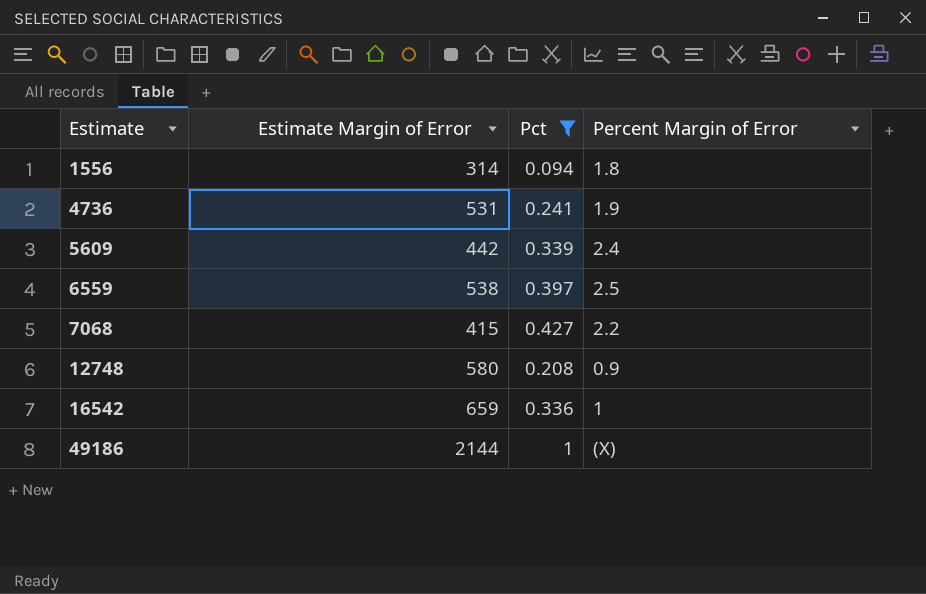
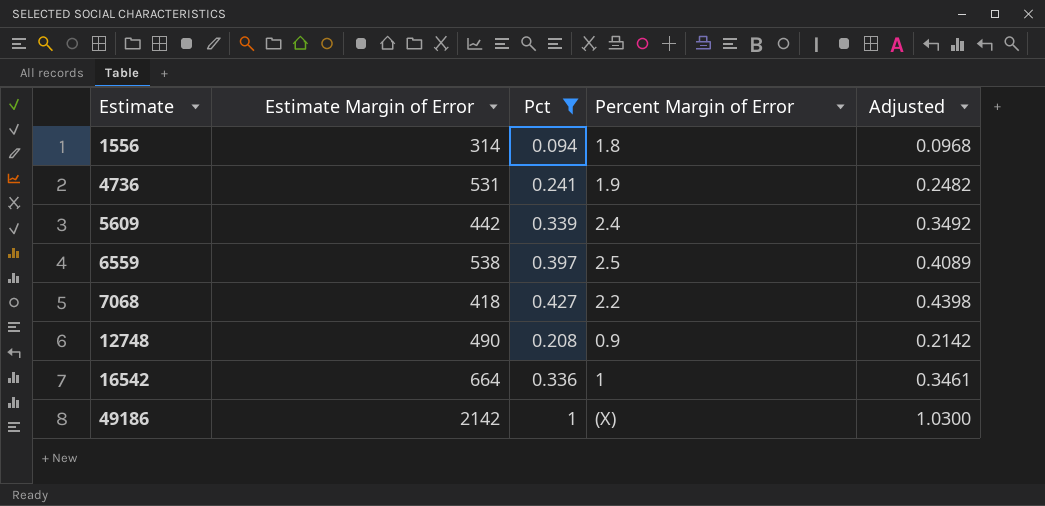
column Adjusted | formula: none -> [Pct] * 1.03
7068 | Estimate Margin of Error: 415 -> 418
12748 | Estimate Margin of Error: 580 -> 490
16542 | Estimate Margin of Error: 659 -> 664
49186 | Estimate Margin of Error: 2144 -> 2142

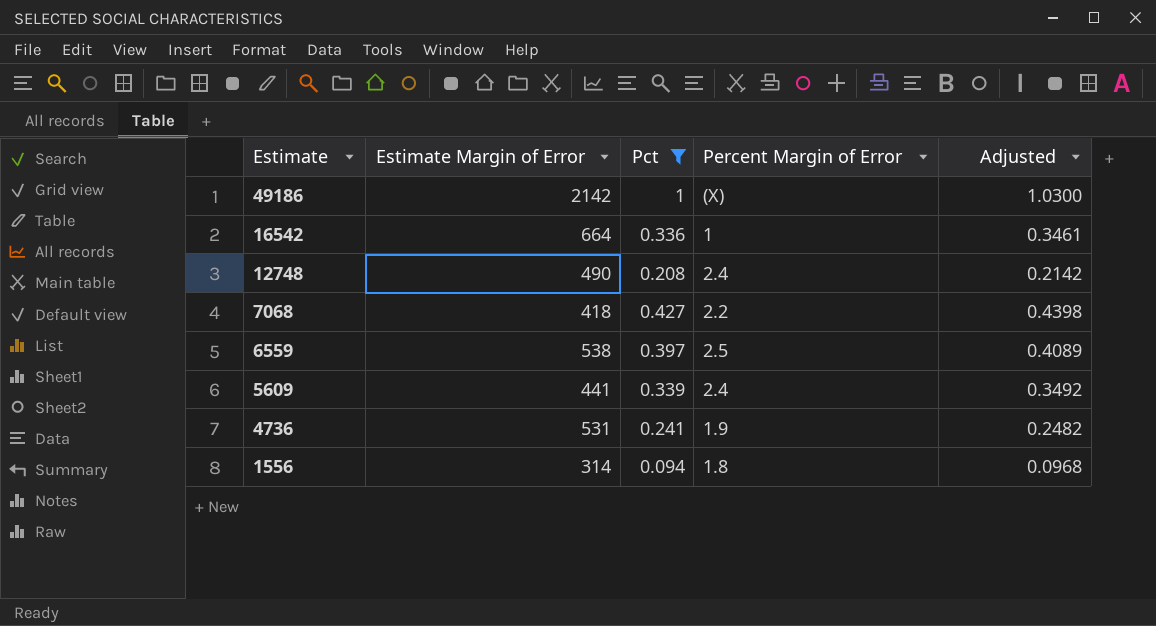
row order: Estimate ascending -> Estimate descending
12748 | Percent Margin of Error: 0.9 -> 2.4
5609 | Estimate Margin of Error: 442 -> 441

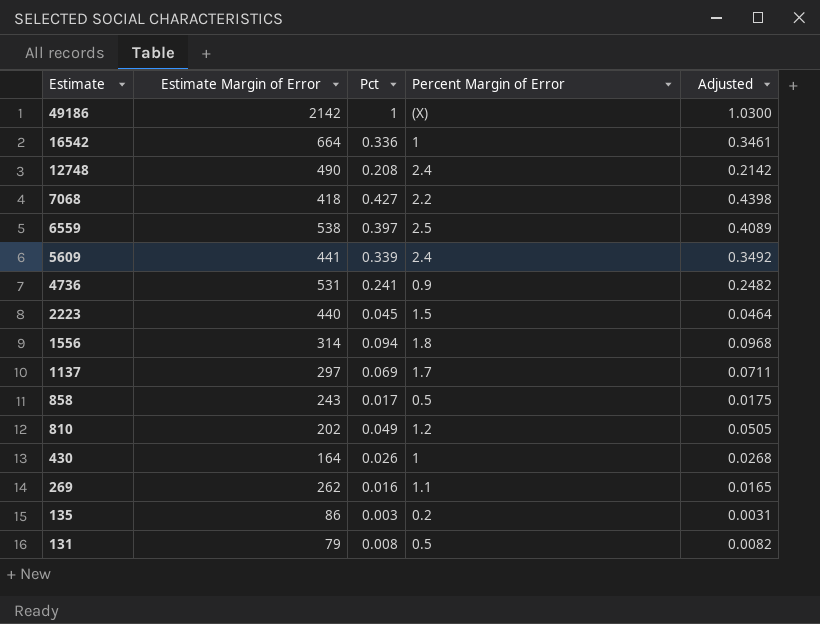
filter: Pct >= 0.094 -> none
4736 | Percent Margin of Error: 1.9 -> 0.9

